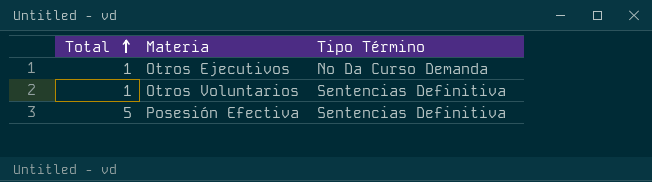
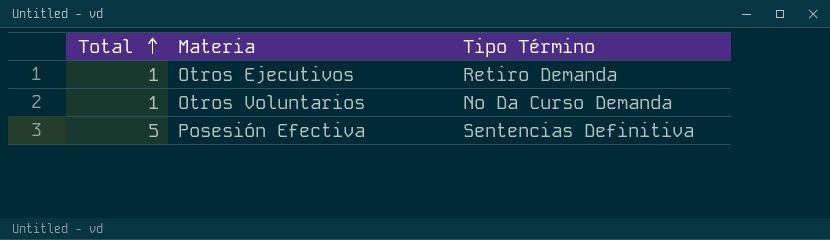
Otros Ejecutivos | Tipo Término: No Da Curso Demanda -> Retiro Demanda
Otros Voluntarios | Tipo Término: Sentencias Definitiva -> No Da Curso Demanda

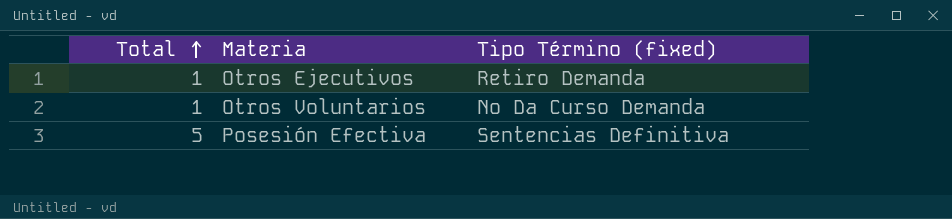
column name: Tipo Término -> Tipo Término (fixed)

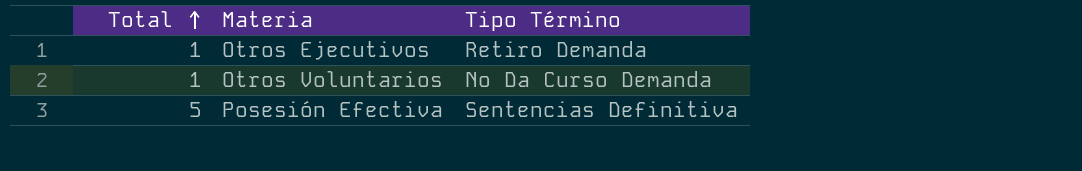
column name: Tipo Término (fixed) -> Tipo Término

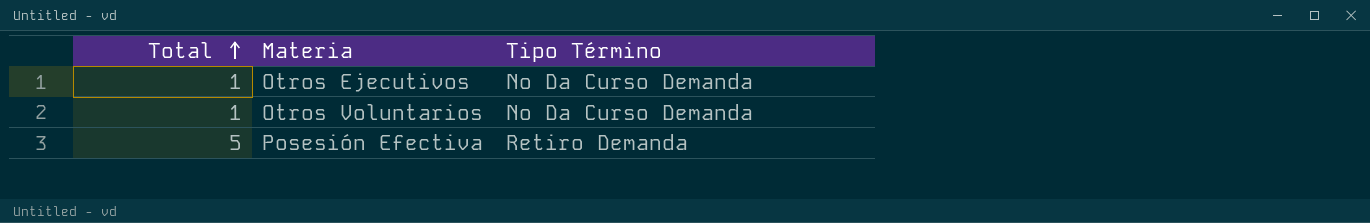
Otros Ejecutivos | Tipo Término: Retiro Demanda -> No Da Curso Demanda
Posesión Efectiva | Tipo Término: Sentencias Definitiva -> Retiro Demanda

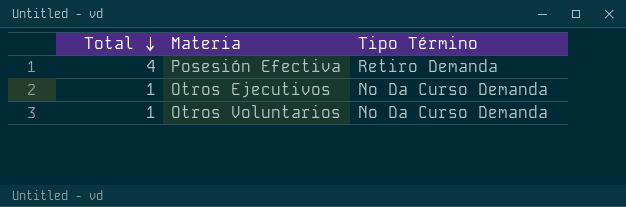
row order: Total ascending -> Total descending
Posesión Efectiva | Total: 5 -> 4

